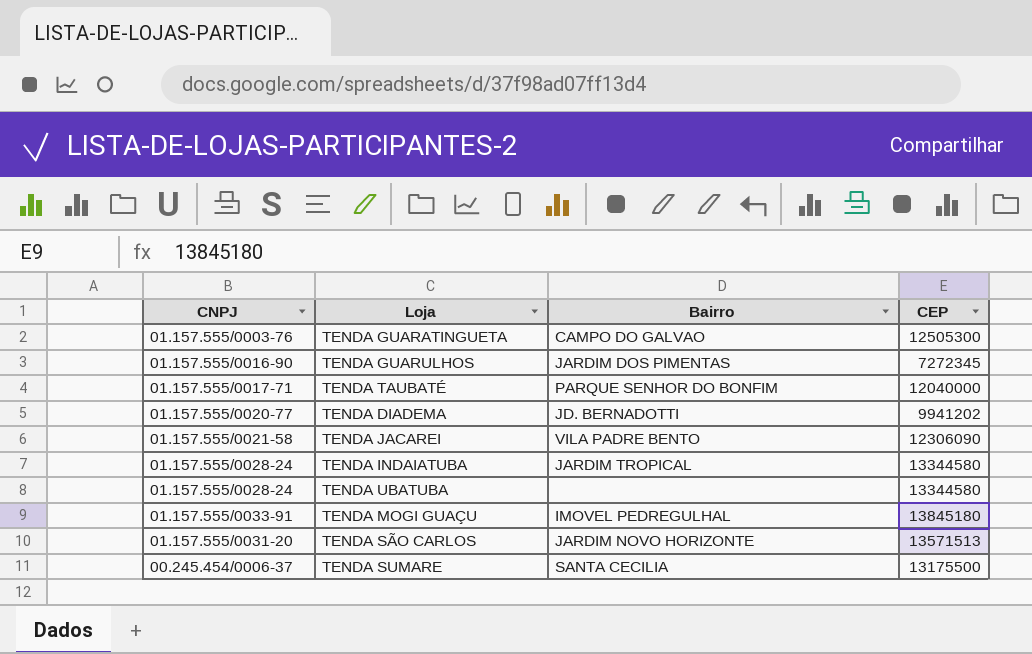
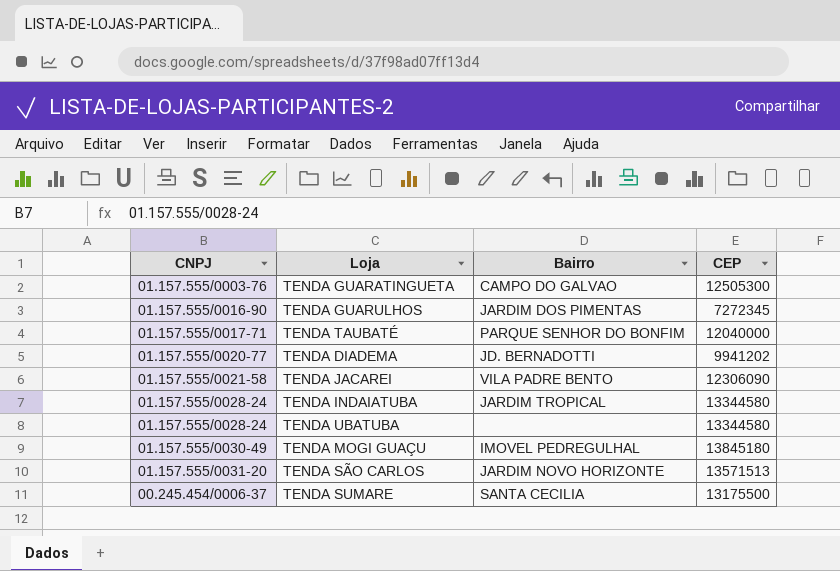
TENDA MOGI GUAÇU | CNPJ: 01.157.555/0033-91 -> 01.157.555/0030-49

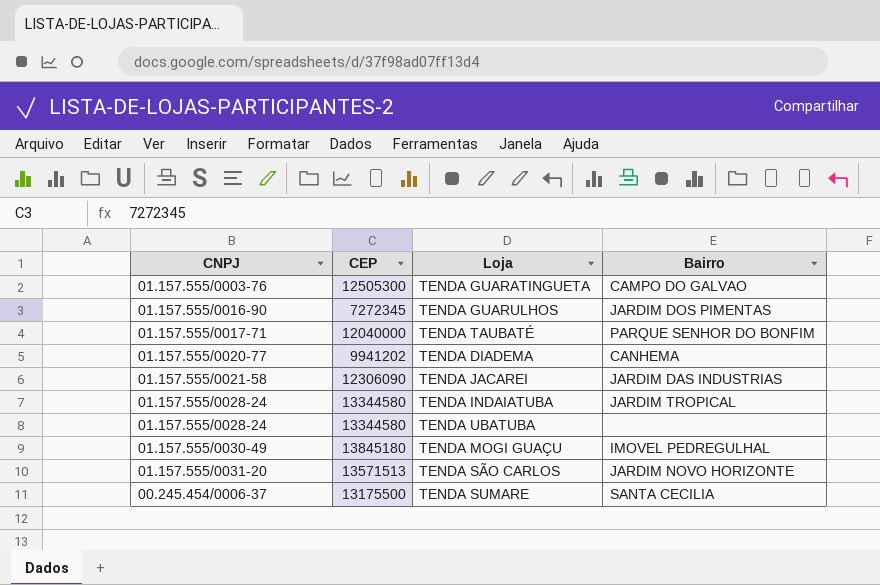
column CEP | position: 4 -> 2
TENDA DIADEMA | Bairro: JD. BERNADOTTI -> CANHEMA
TENDA JACAREI | Bairro: VILA PADRE BENTO -> JARDIM DAS INDUSTRIAS

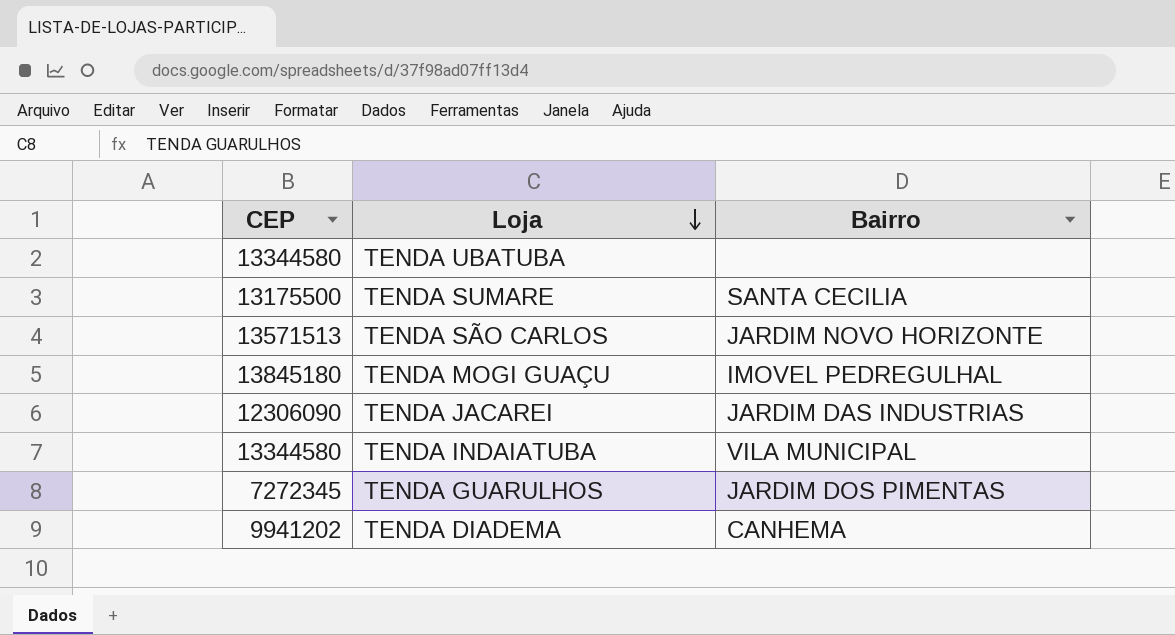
row order: none -> Loja descending
column CNPJ | position: 1 -> none
row TENDA GUARATINGUETA: 01.157.555/0003-76 | 12505300 | CAMPO DO GALVAO -> none
row TENDA TAUBATÉ: 01.157.555/0017-71 | 12040000 | PARQUE SENHOR DO BONFIM -> none
TENDA INDAIATUBA | Bairro: JARDIM TROPICAL -> VILA MUNICIPAL

